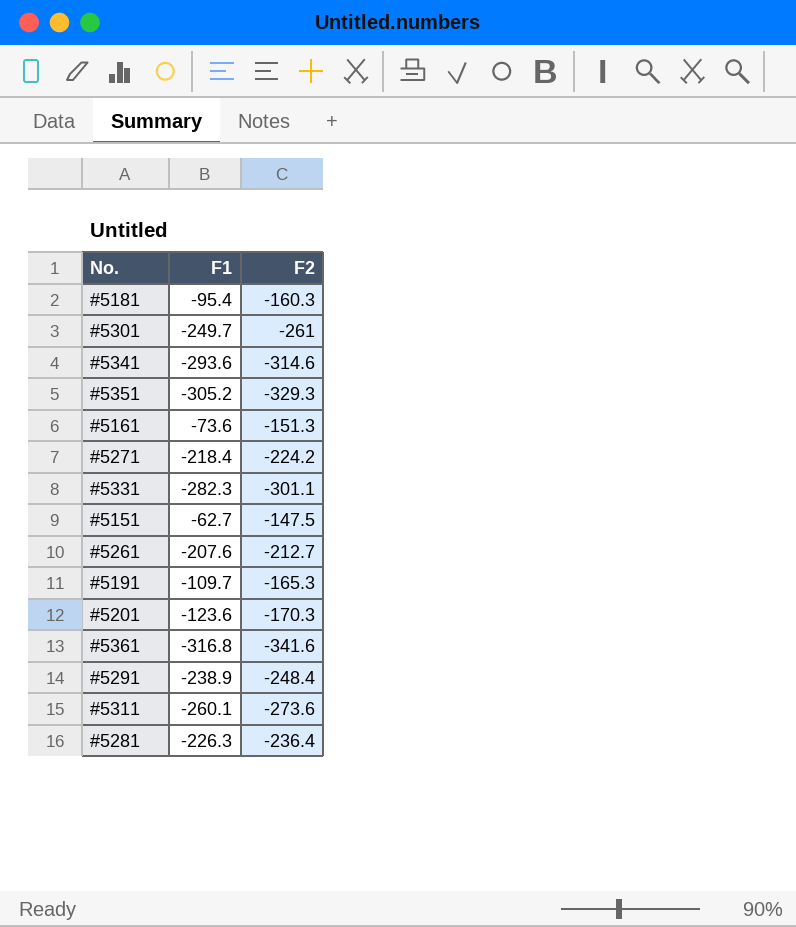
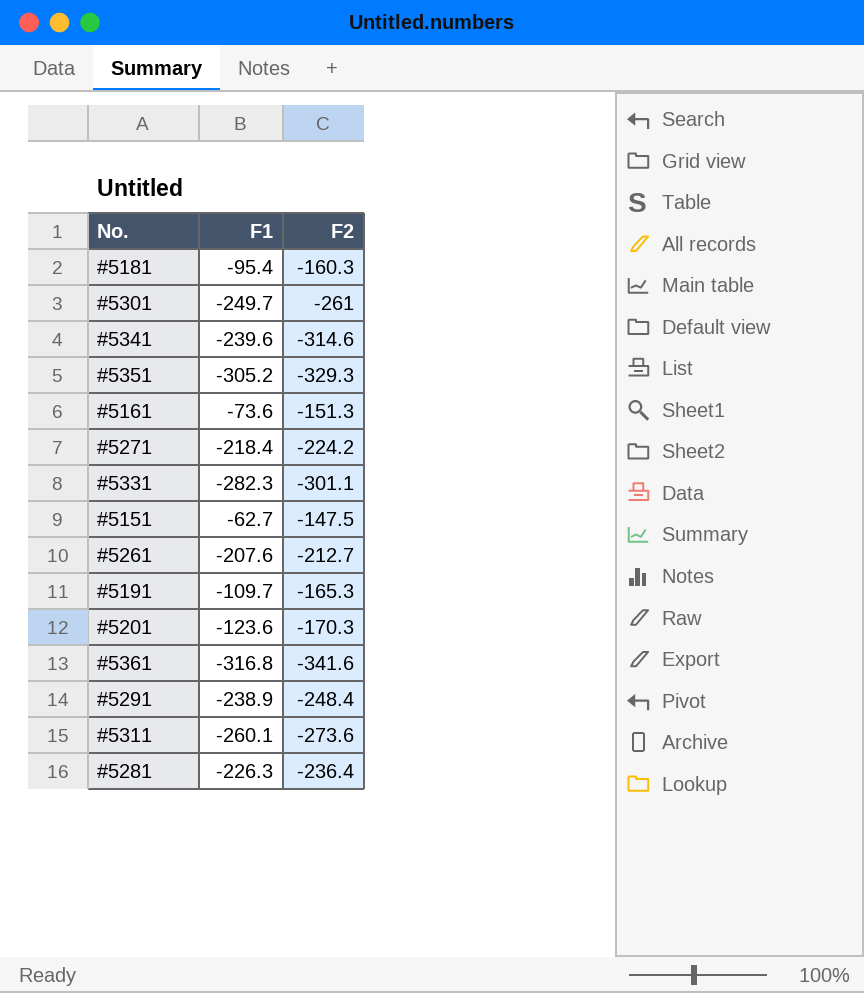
#5341 | F1: -293.6 -> -239.6

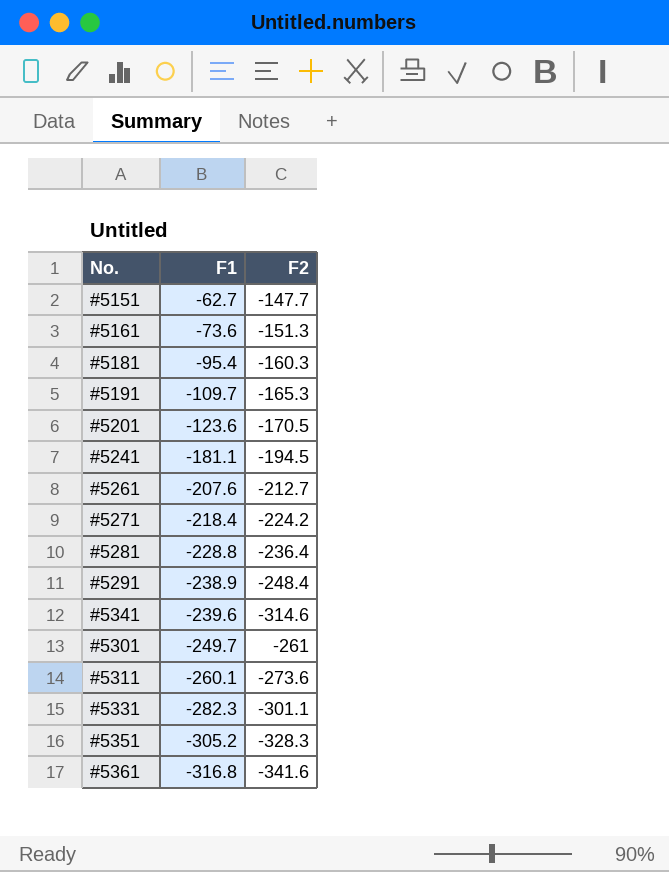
row order: none -> F1 descending
#5151 | F2: -147.5 -> -147.7
#5201 | F2: -170.3 -> -170.5
row #5241: none -> -181.1 | -194.5
#5281 | F1: -226.3 -> -228.8
#5351 | F2: -329.3 -> -328.3

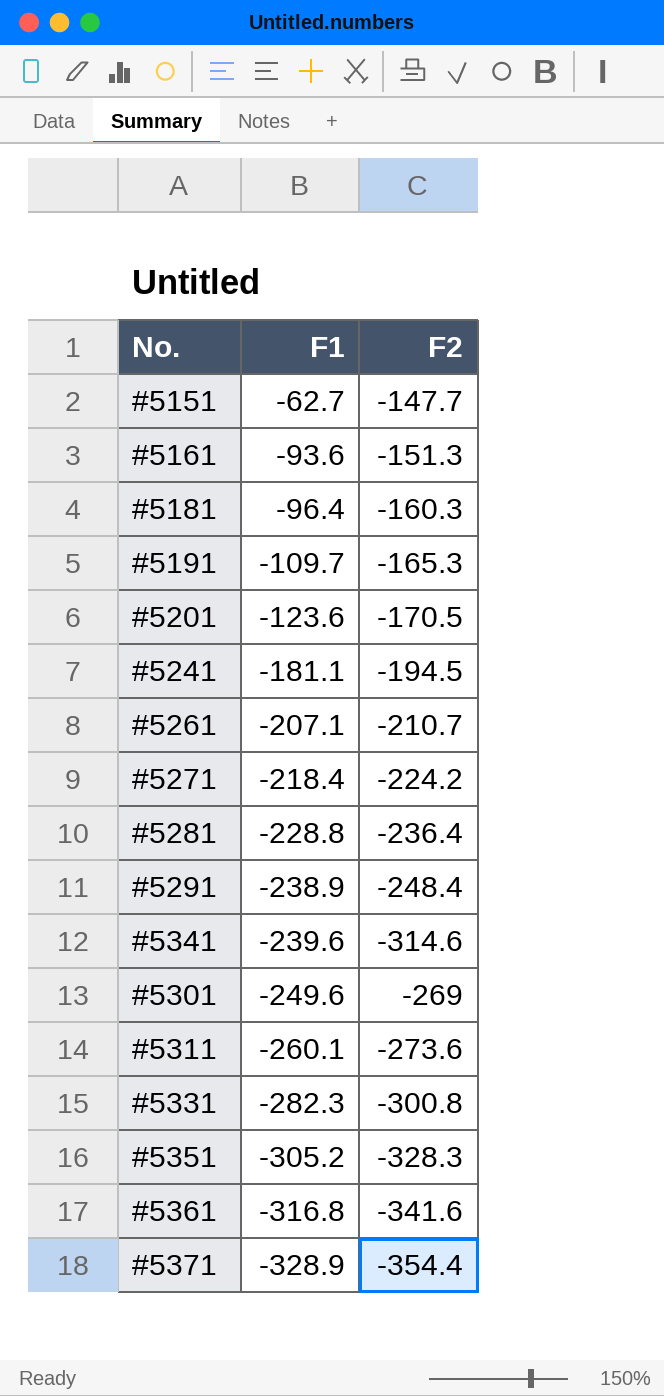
#5161 | F1: -73.6 -> -93.6
#5181 | F1: -95.4 -> -96.4
#5261 | F1: -207.6 -> -207.1
#5261 | F2: -212.7 -> -210.7
#5301 | F1: -249.7 -> -249.6
#5301 | F2: -261 -> -269
#5331 | F2: -301.1 -> -300.8
row #5371: none -> -328.9 | -354.4

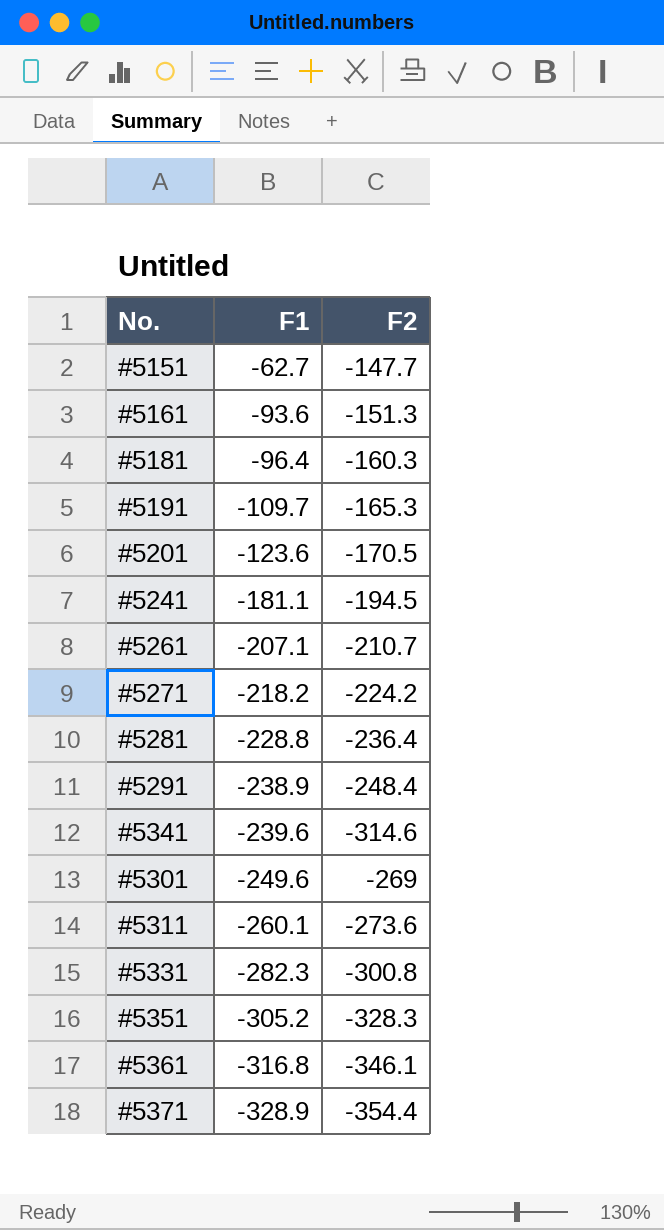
#5271 | F1: -218.4 -> -218.2
#5361 | F2: -341.6 -> -346.1

